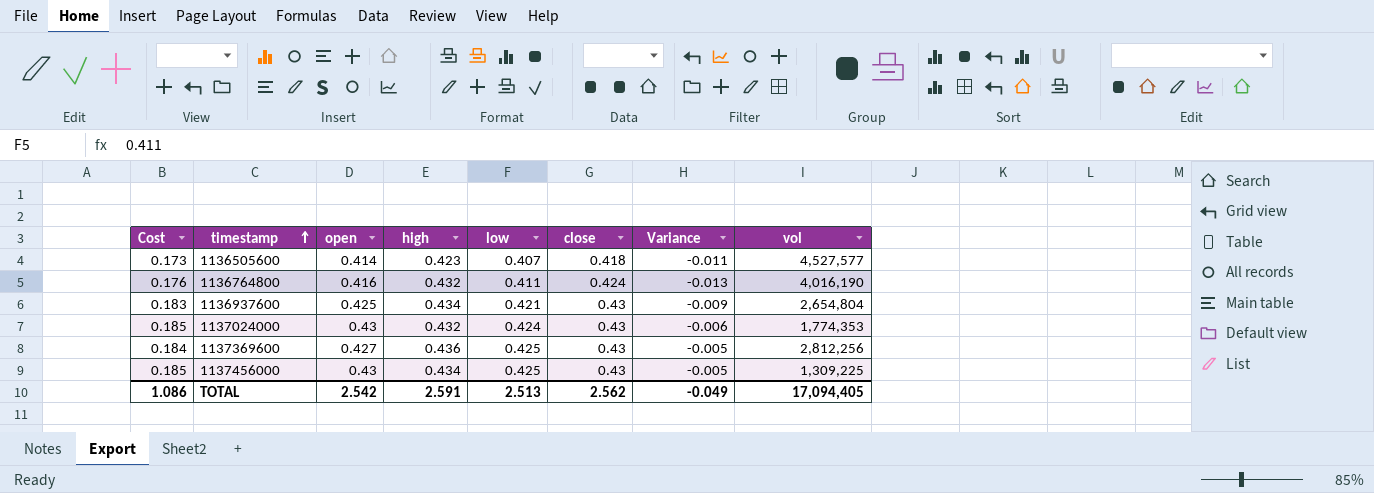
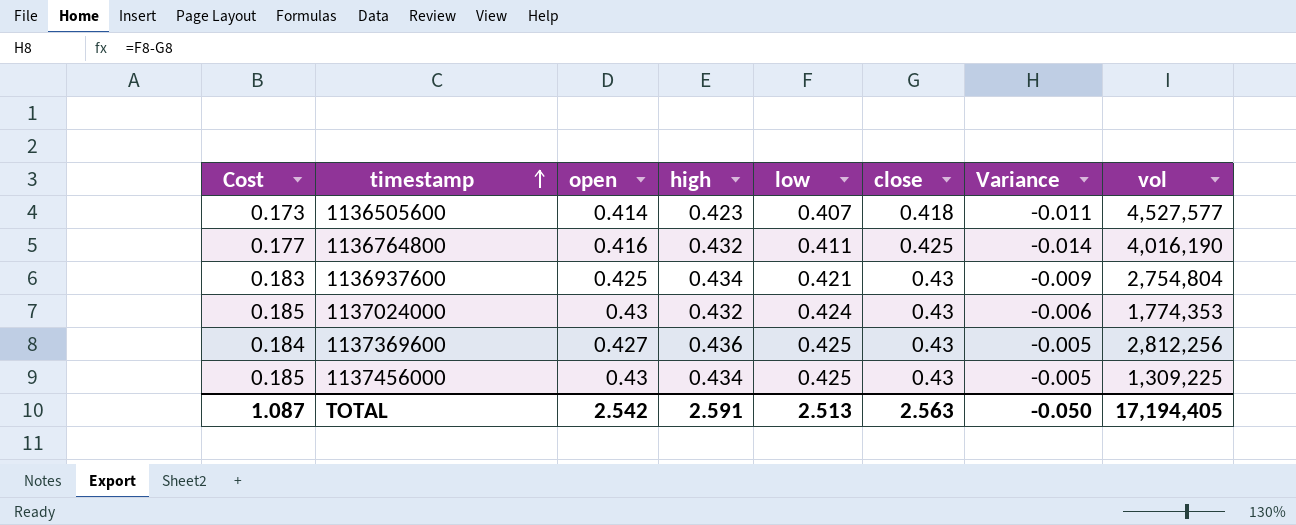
1136764800 | Cost: 0.176 -> 0.177
1136764800 | close: 0.424 -> 0.425
1136764800 | Variance: -0.013 -> -0.014
1136937600 | vol: 2,654,804 -> 2,754,804
TOTAL | Cost: 1.086 -> 1.087
TOTAL | close: 2.562 -> 2.563
TOTAL | Variance: -0.049 -> -0.050
TOTAL | vol: 17,094,405 -> 17,194,405

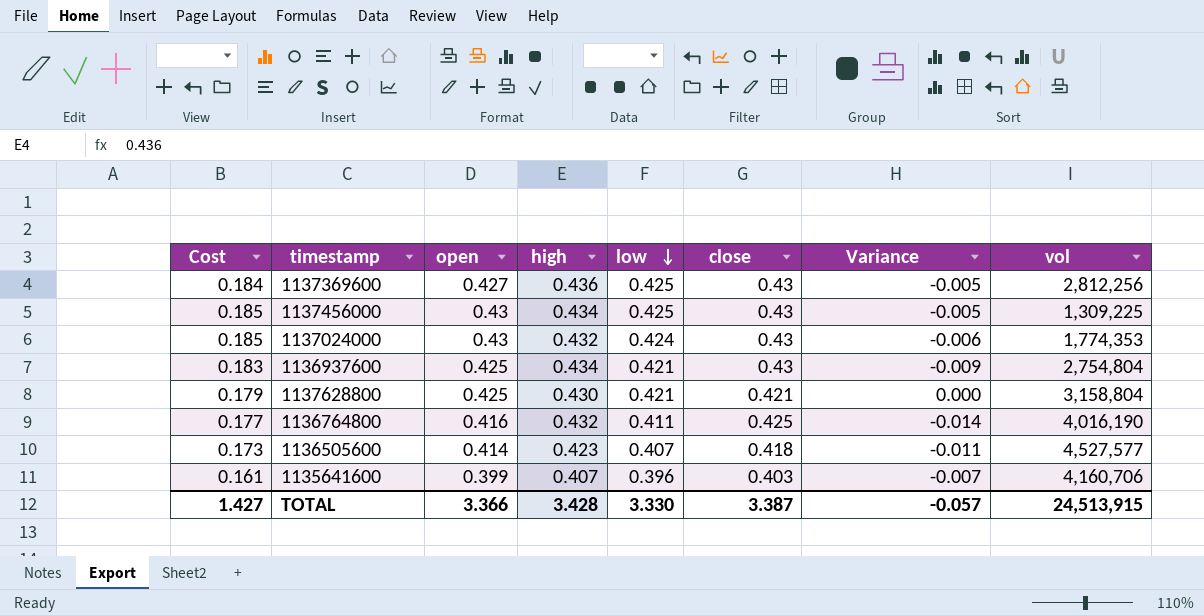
row order: timestamp ascending -> low descending
row 1137628800: none -> 0.179 | 0.425 | 0.430 | 0.421 | 0.421 | 0.000 | 3,158,804
row 1135641600: none -> 0.161 | 0.399 | 0.407 | 0.396 | 0.403 | -0.007 | 4,160,706
TOTAL | Cost: 1.087 -> 1.427
TOTAL | open: 2.542 -> 3.366
TOTAL | high: 2.591 -> 3.428
TOTAL | low: 2.513 -> 3.330
TOTAL | close: 2.563 -> 3.387
TOTAL | Variance: -0.050 -> -0.057
TOTAL | vol: 17,194,405 -> 24,513,915

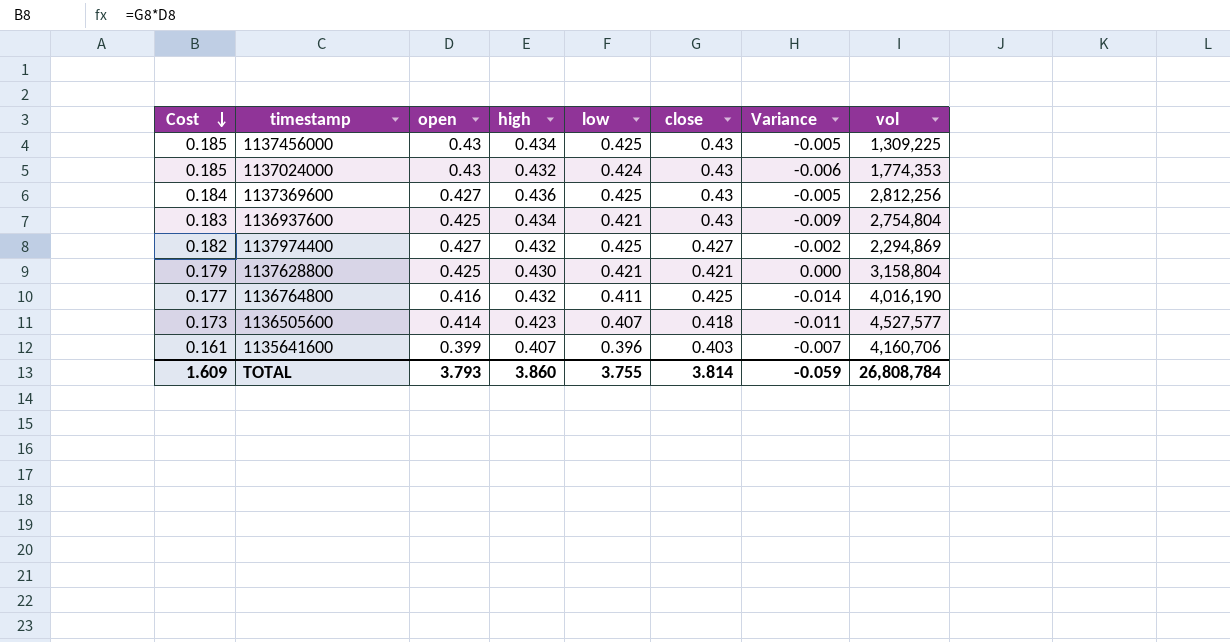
row order: low descending -> Cost descending
row 1137974400: none -> 0.182 | 0.427 | 0.432 | 0.425 | 0.427 | -0.002 | 2,294,869
TOTAL | Cost: 1.427 -> 1.609
TOTAL | open: 3.366 -> 3.793
TOTAL | high: 3.428 -> 3.860
TOTAL | low: 3.330 -> 3.755
TOTAL | close: 3.387 -> 3.814
TOTAL | Variance: -0.057 -> -0.059
TOTAL | vol: 24,513,915 -> 26,808,784

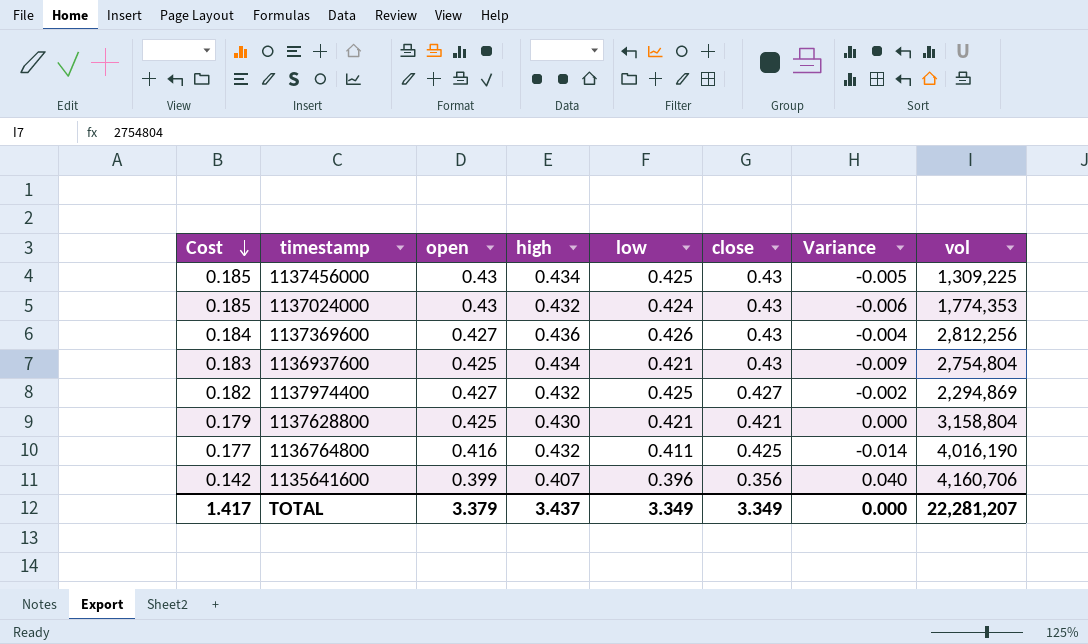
row 1136505600: 0.173 | 0.414 | 0.423 | 0.407 | 0.418 | -0.011 | 4,527,577 -> none
1137369600 | low: 0.425 -> 0.426
1137369600 | Variance: -0.005 -> -0.004
1135641600 | Cost: 0.161 -> 0.142
1135641600 | close: 0.403 -> 0.356
1135641600 | Variance: -0.007 -> 0.040
TOTAL | Cost: 1.609 -> 1.417
TOTAL | open: 3.793 -> 3.379
TOTAL | high: 3.860 -> 3.437
TOTAL | low: 3.755 -> 3.349
TOTAL | close: 3.814 -> 3.349
TOTAL | Variance: -0.059 -> 0.000
TOTAL | vol: 26,808,784 -> 22,281,207

